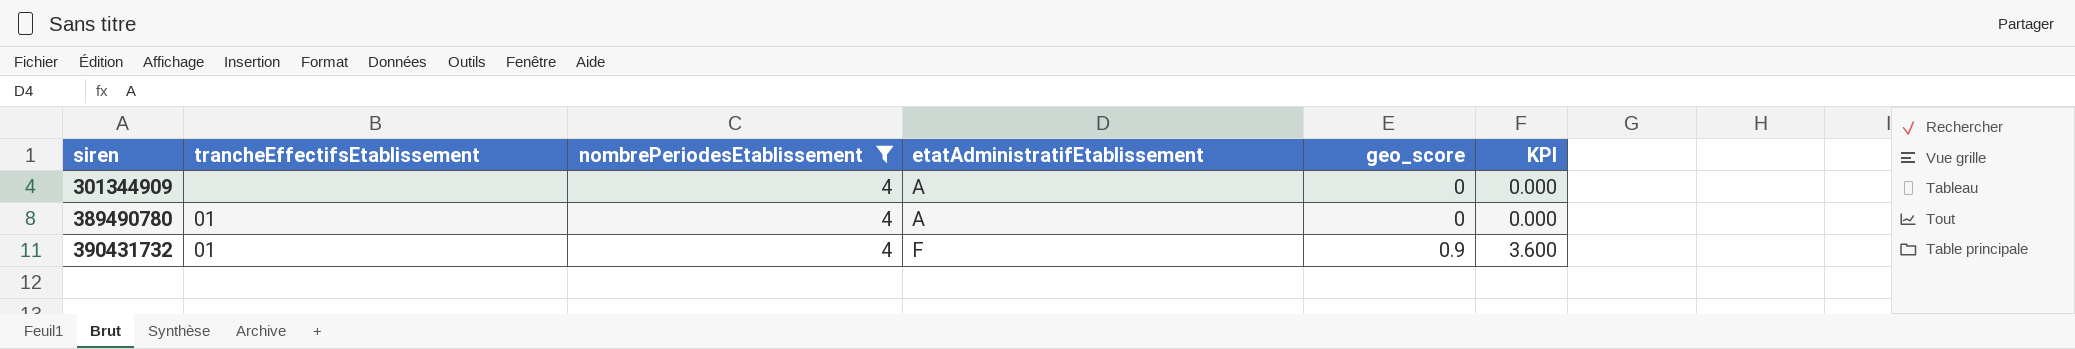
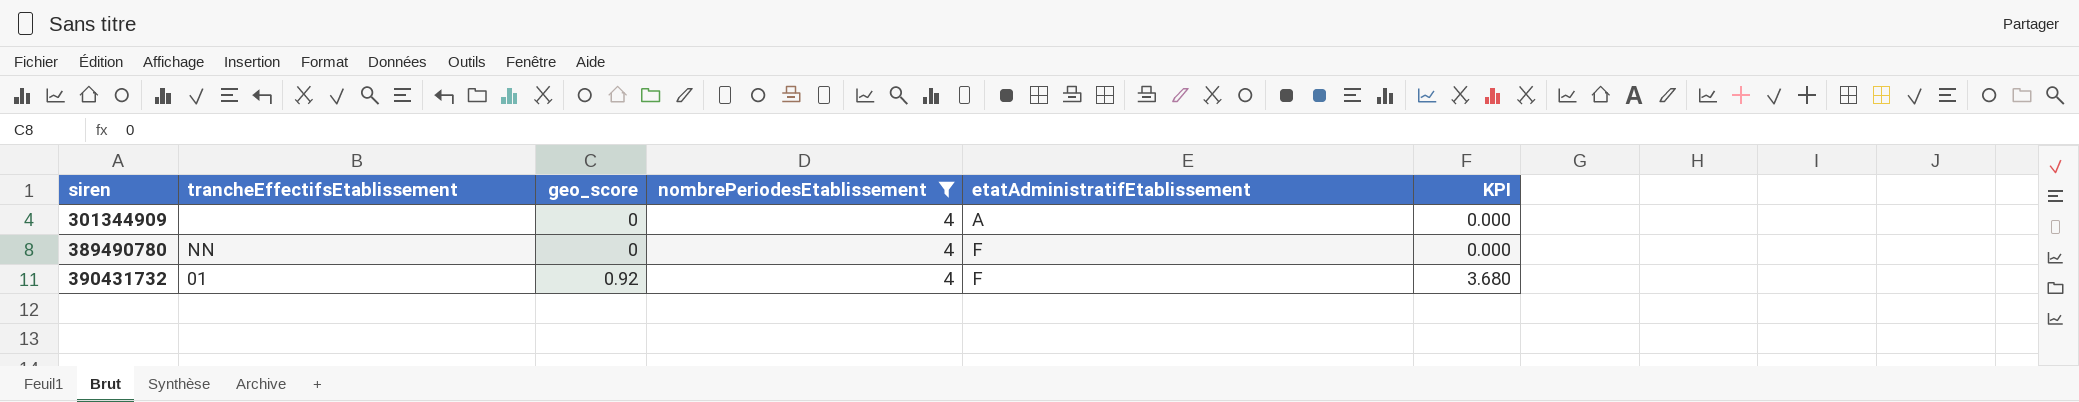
column geo_score | position: 5 -> 3
389490780 | trancheEffectifsEtablissement: 01 -> NN
389490780 | etatAdministratifEtablissement: A -> F
390431732 | geo_score: 0.9 -> 0.92
390431732 | KPI: 3.600 -> 3.680

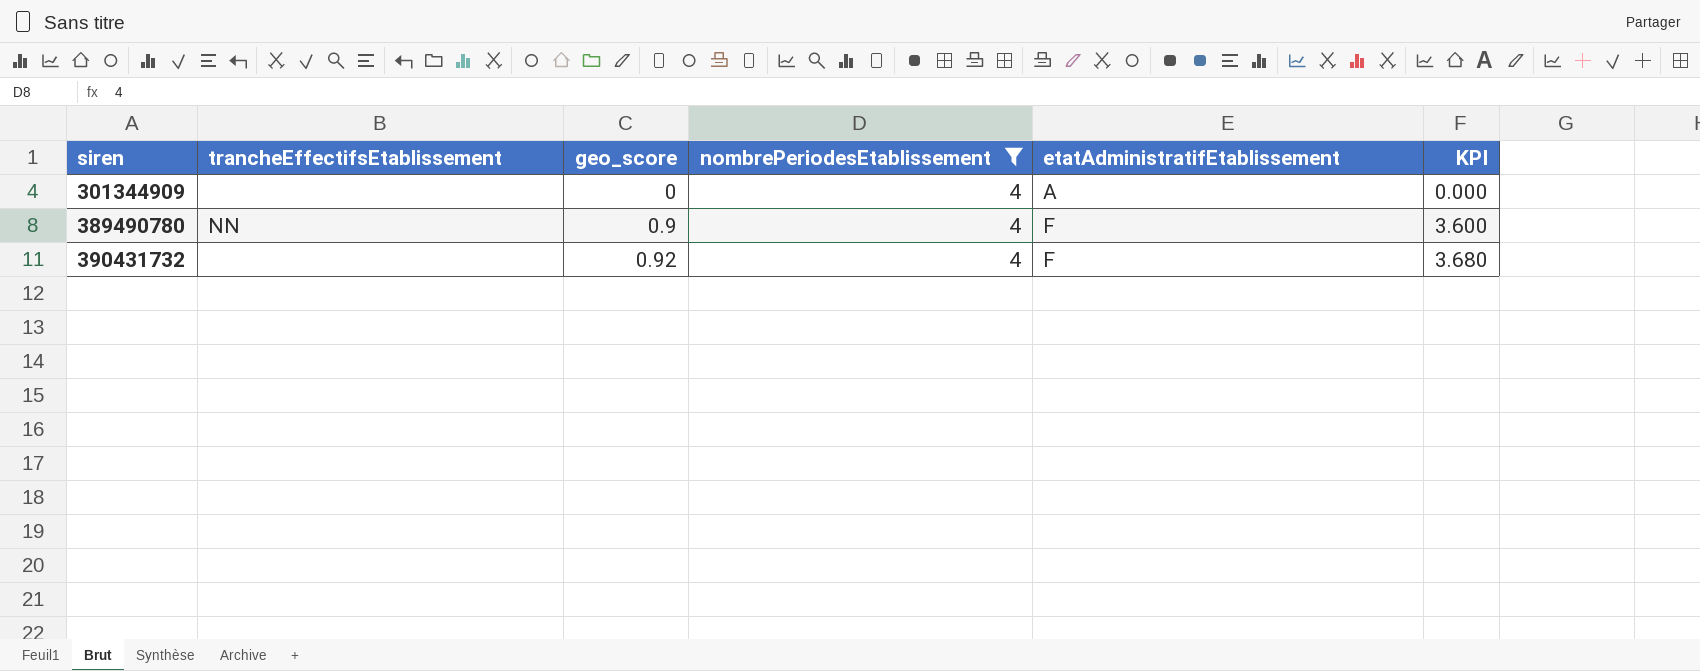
389490780 | geo_score: 0 -> 0.9
389490780 | KPI: 0.000 -> 3.600
390431732 | trancheEffectifsEtablissement: 01 -> none

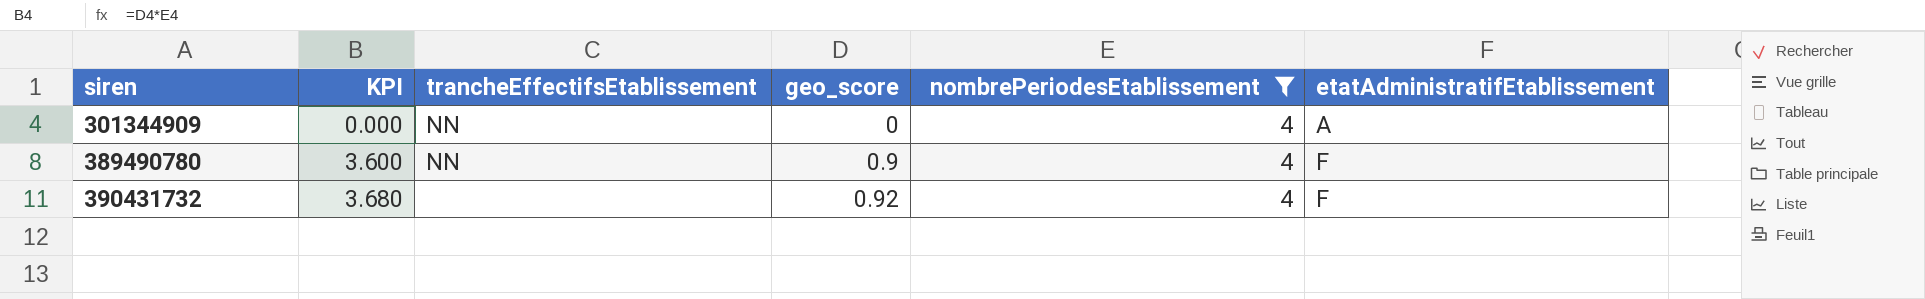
column KPI | position: 6 -> 2
301344909 | trancheEffectifsEtablissement: none -> NN

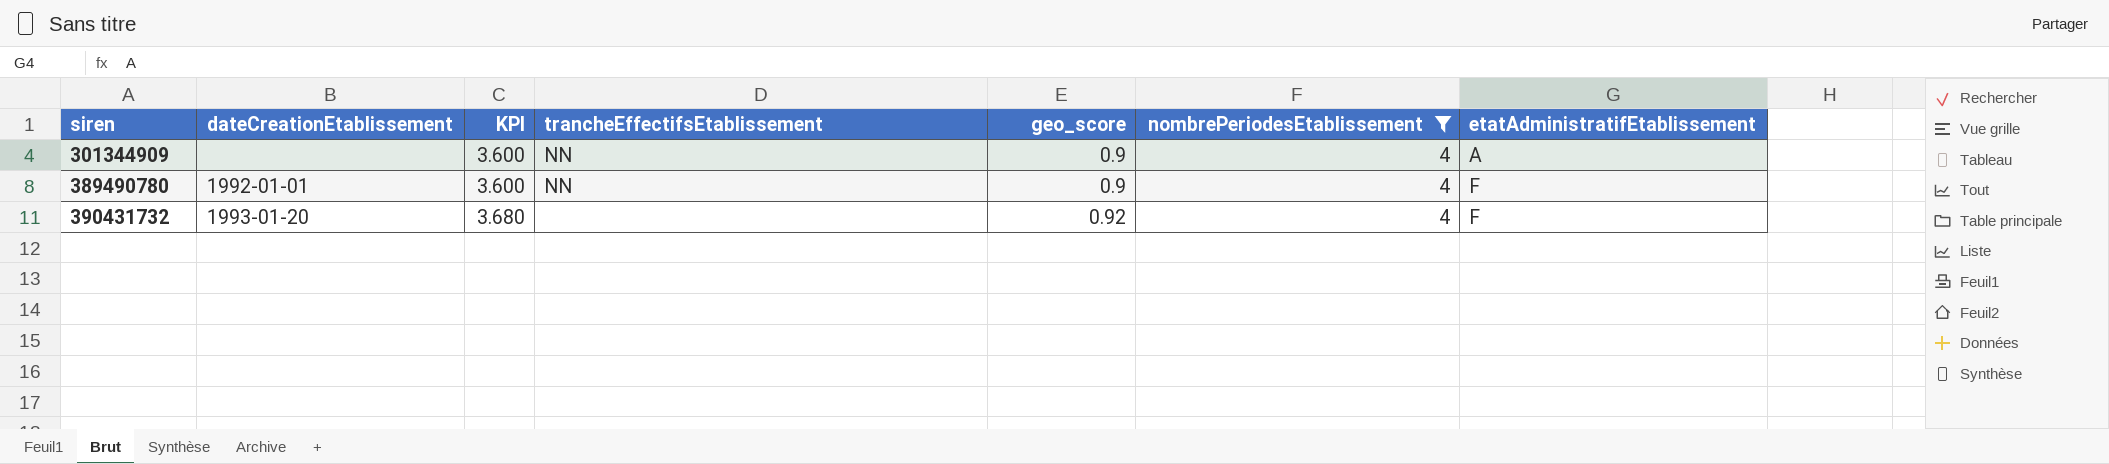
column dateCreationEtablissement | position: none -> 2
301344909 | KPI: 0.000 -> 3.600
301344909 | geo_score: 0 -> 0.9

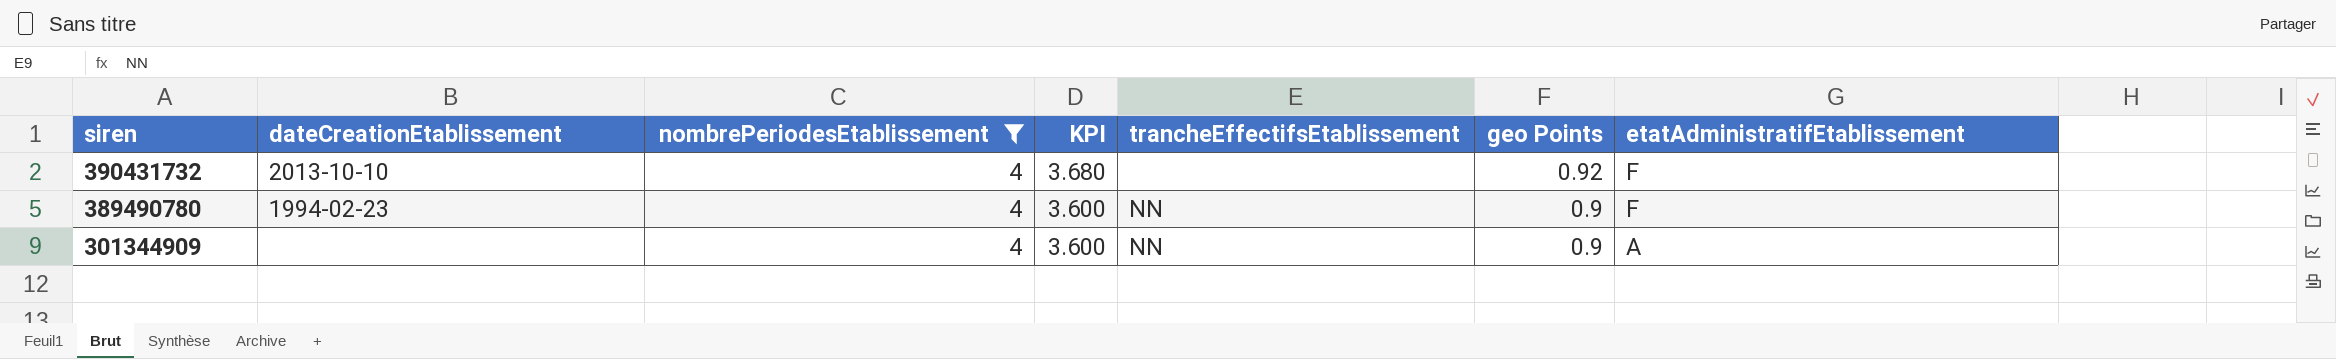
row order: siren ascending -> siren descending
column nombrePeriodesEtablissement | position: 6 -> 3
column name: geo_score -> geo Points
390431732 | dateCreationEtablissement: 1993-01-20 -> 2013-10-10
389490780 | dateCreationEtablissement: 1992-01-01 -> 1994-02-23

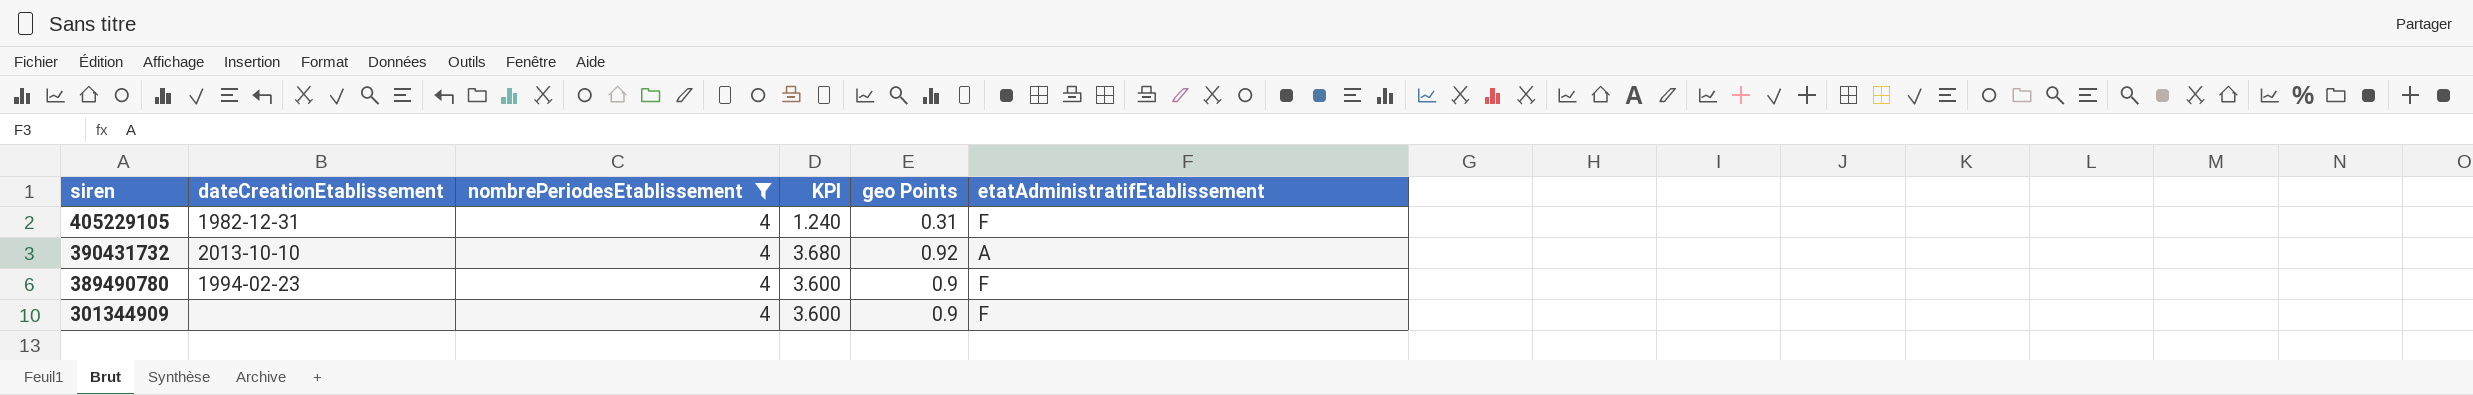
column trancheEffectifsEtablissement | position: 5 -> none
row 405229105: none -> 1982-12-31 | 4 | 1.240 | 0.31 | F
390431732 | etatAdministratifEtablissement: F -> A
301344909 | etatAdministratifEtablissement: A -> F

